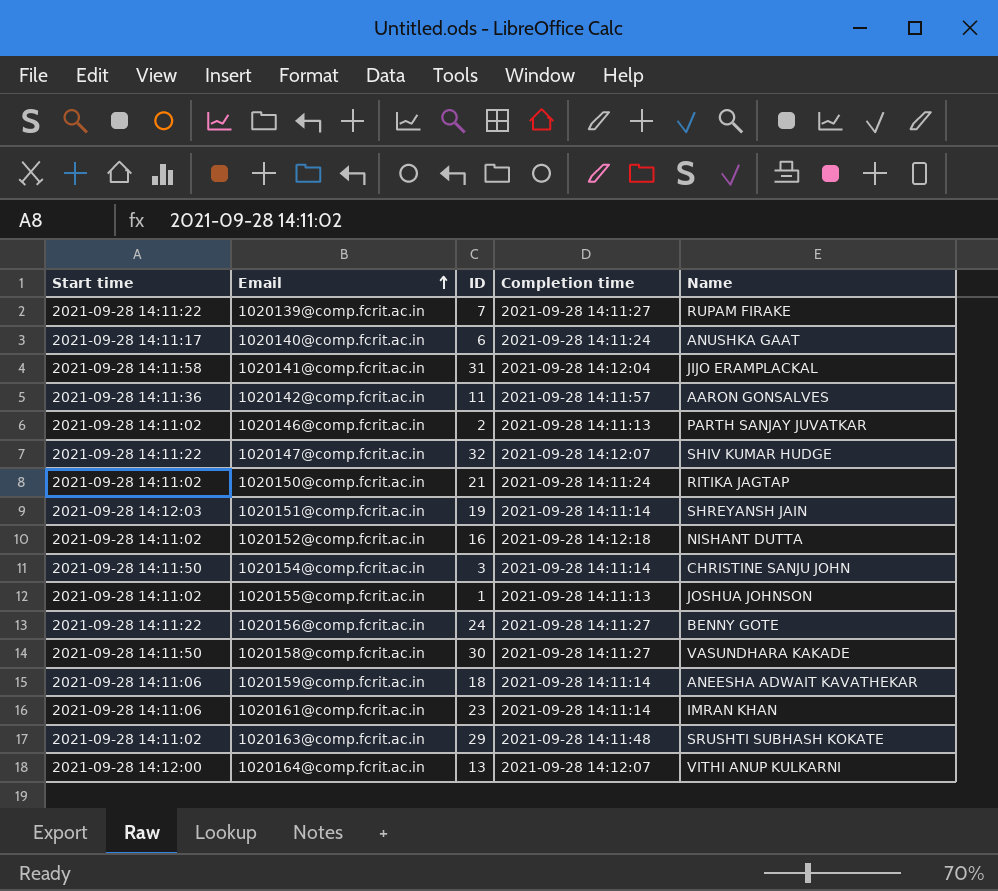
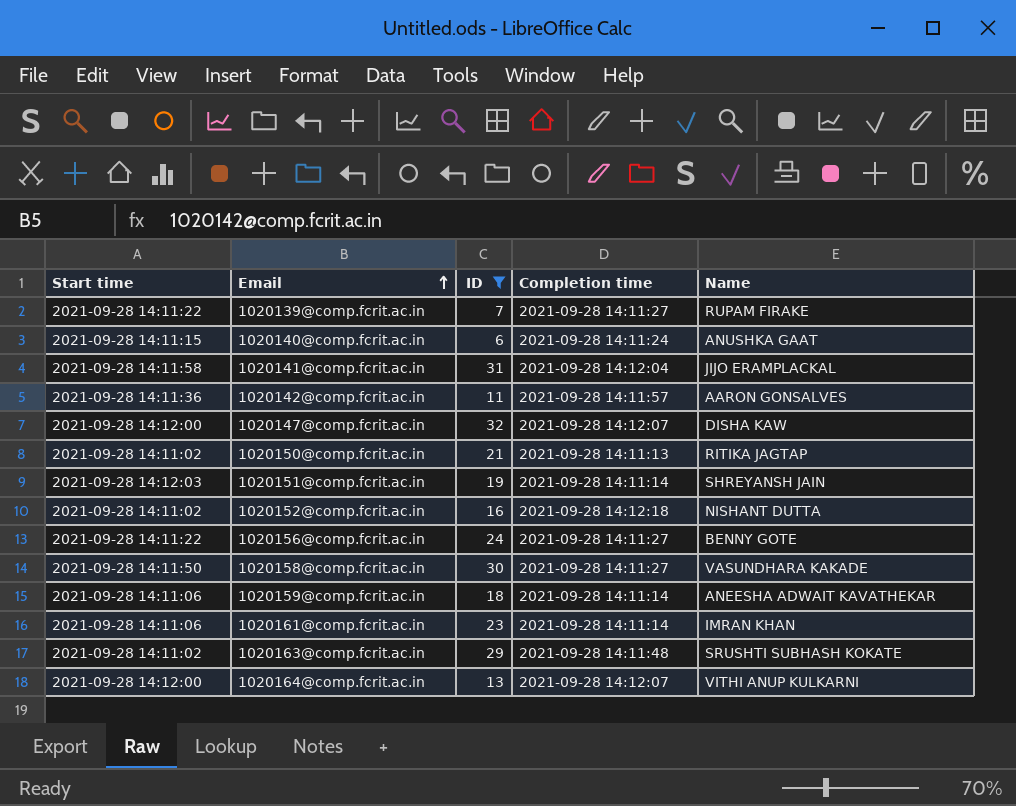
filter: none -> ID >= 6
1020140@comp.fcrit.ac.in | Start time: 2021-09-28 14:11:17 -> 2021-09-28 14:11:15
1020147@comp.fcrit.ac.in | Start time: 2021-09-28 14:11:22 -> 2021-09-28 14:12:00
1020147@comp.fcrit.ac.in | Name: SHIV KUMAR HUDGE -> DISHA KAW
1020150@comp.fcrit.ac.in | Completion time: 2021-09-28 14:11:24 -> 2021-09-28 14:11:13

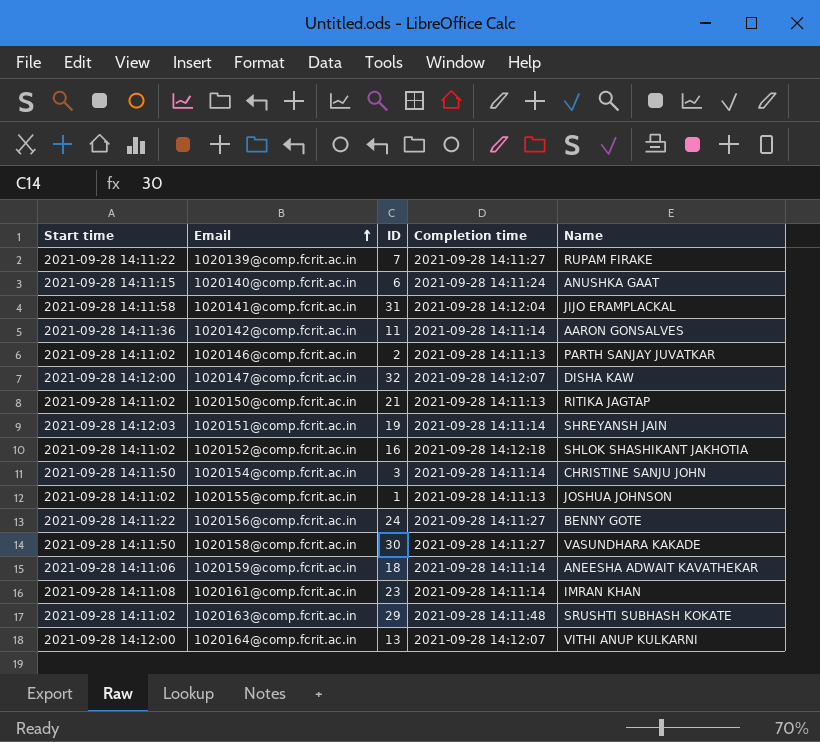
filter: ID >= 6 -> none
1020142@comp.fcrit.ac.in | Completion time: 2021-09-28 14:11:57 -> 2021-09-28 14:11:14
1020152@comp.fcrit.ac.in | Name: NISHANT DUTTA -> SHLOK SHASHIKANT JAKHOTIA
1020161@comp.fcrit.ac.in | Start time: 2021-09-28 14:11:06 -> 2021-09-28 14:11:08

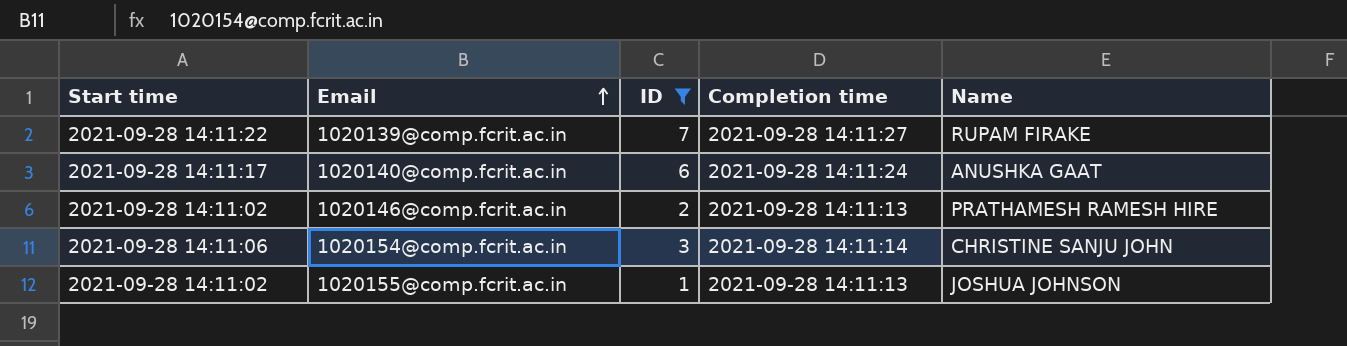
filter: none -> ID <= 7
1020140@comp.fcrit.ac.in | Start time: 2021-09-28 14:11:15 -> 2021-09-28 14:11:17
1020146@comp.fcrit.ac.in | Name: PARTH SANJAY JUVATKAR -> PRATHAMESH RAMESH HIRE
1020154@comp.fcrit.ac.in | Start time: 2021-09-28 14:11:50 -> 2021-09-28 14:11:06

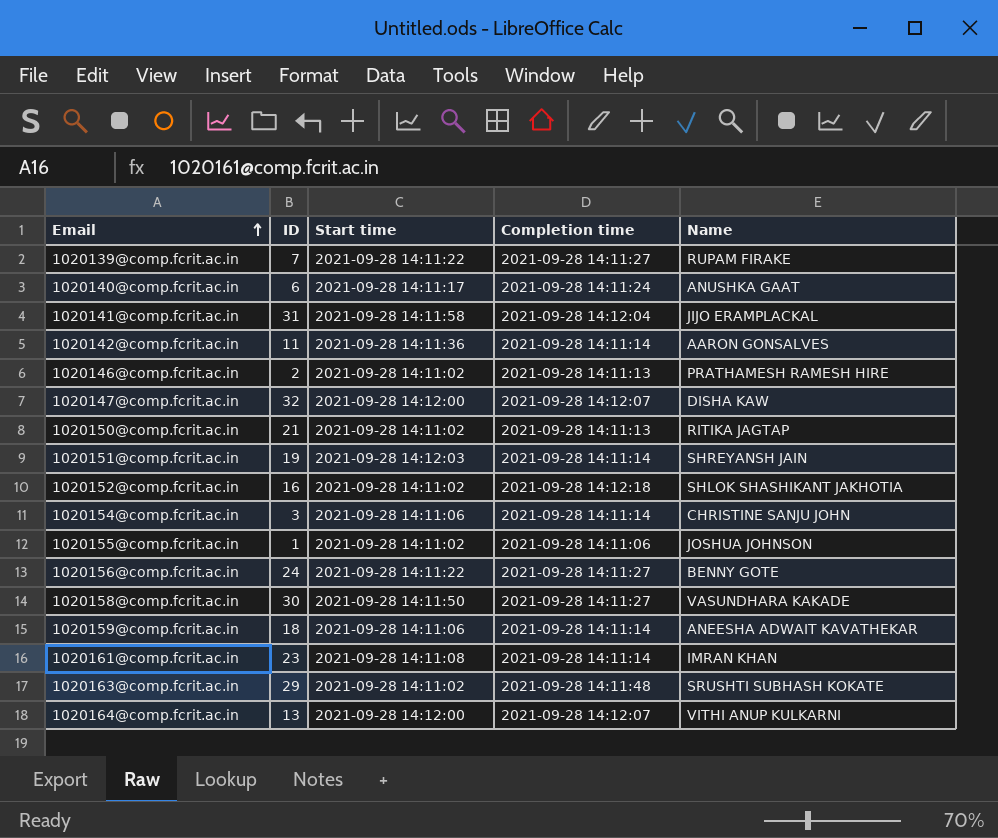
filter: ID <= 7 -> none
column Start time | position: 1 -> 3
1020155@comp.fcrit.ac.in | Completion time: 2021-09-28 14:11:13 -> 2021-09-28 14:11:06

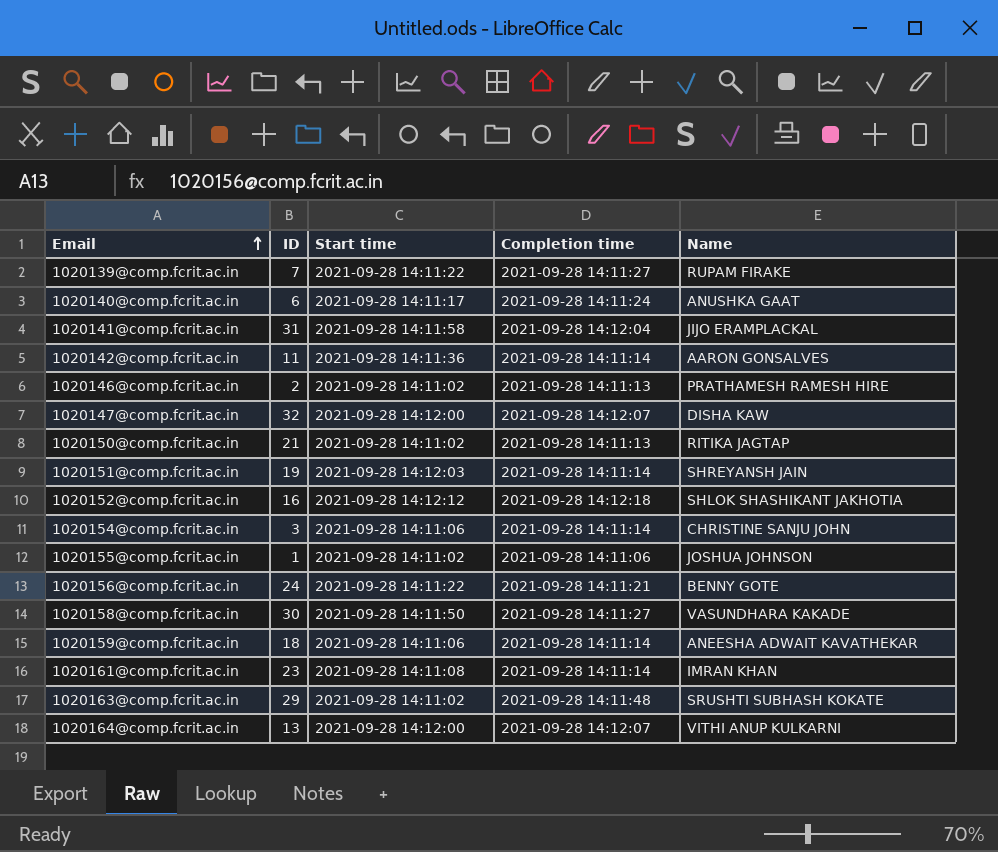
1020152@comp.fcrit.ac.in | Start time: 2021-09-28 14:11:02 -> 2021-09-28 14:12:12
1020156@comp.fcrit.ac.in | Completion time: 2021-09-28 14:11:27 -> 2021-09-28 14:11:21

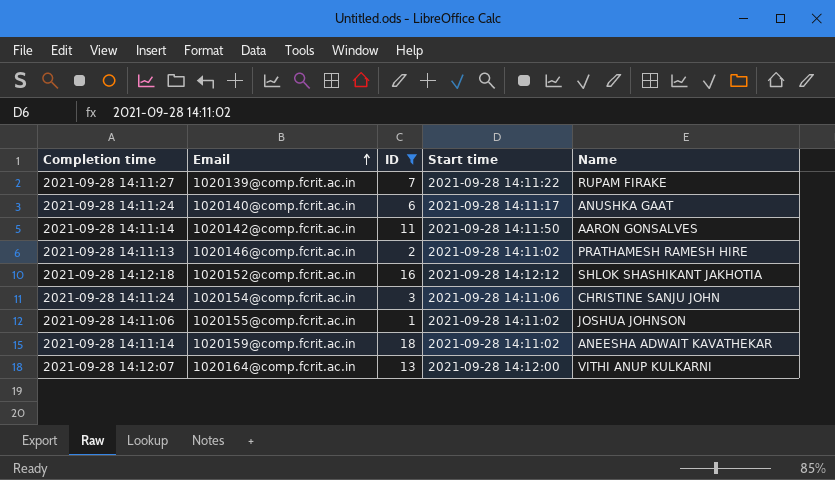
filter: none -> ID <= 18
column Completion time | position: 4 -> 1
1020142@comp.fcrit.ac.in | Start time: 2021-09-28 14:11:36 -> 2021-09-28 14:11:50
1020154@comp.fcrit.ac.in | Completion time: 2021-09-28 14:11:14 -> 2021-09-28 14:11:24
1020159@comp.fcrit.ac.in | Start time: 2021-09-28 14:11:06 -> 2021-09-28 14:11:02

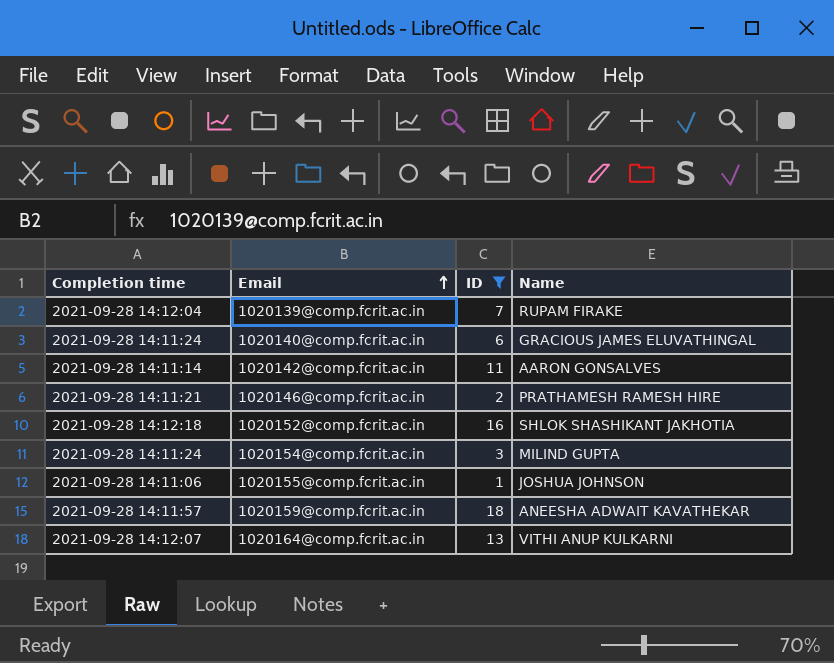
column Start time | position: 4 -> none
1020139@comp.fcrit.ac.in | Completion time: 2021-09-28 14:11:27 -> 2021-09-28 14:12:04
1020140@comp.fcrit.ac.in | Name: ANUSHKA GAAT -> GRACIOUS JAMES ELUVATHINGAL
1020146@comp.fcrit.ac.in | Completion time: 2021-09-28 14:11:13 -> 2021-09-28 14:11:21
1020154@comp.fcrit.ac.in | Name: CHRISTINE SANJU JOHN -> MILIND GUPTA
1020159@comp.fcrit.ac.in | Completion time: 2021-09-28 14:11:14 -> 2021-09-28 14:11:57

